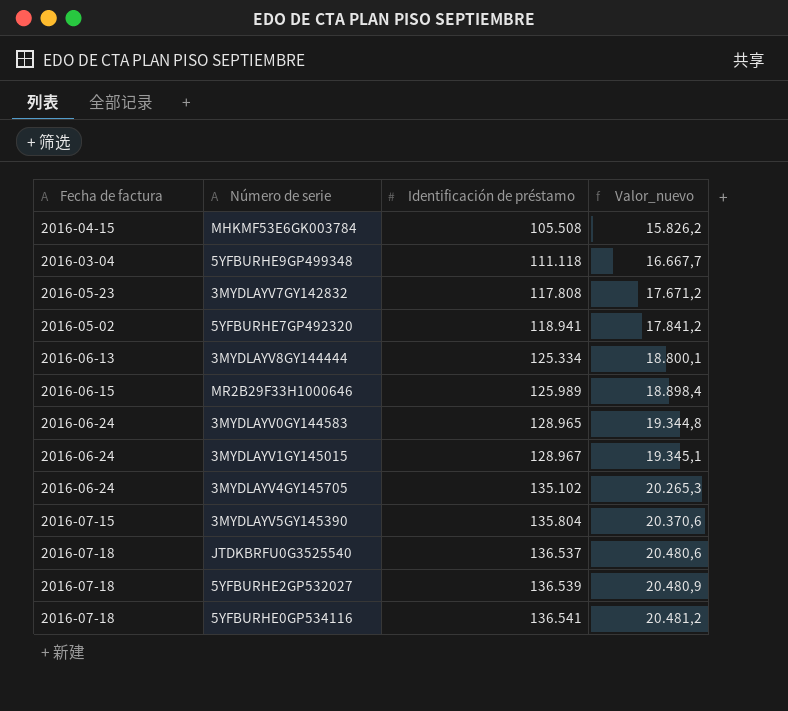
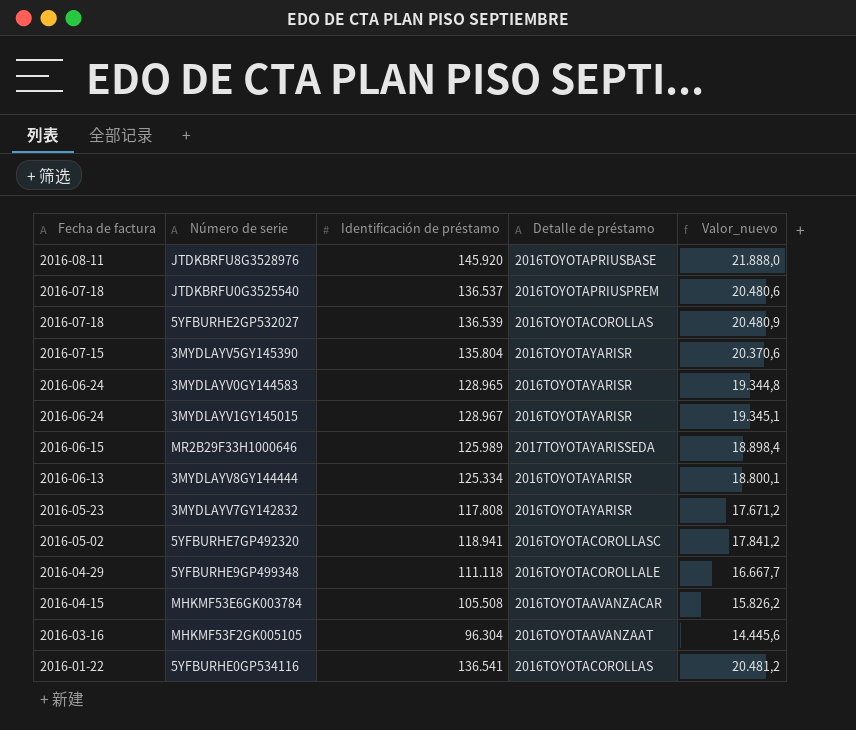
row order: Identificación de préstamo ascending -> Fecha de factura descending
column Detalle de préstamo | position: none -> 4
row 3MYDLAYV4GY145705: 2016-06-24 | 135.102 | 20.265,3 -> none
row JTDKBRFU8G3528976: none -> 2016-08-11 | 145.920 | 2016TOYOTAPRIUSBASE | 21.888,0
5YFBURHE9GP499348 | Fecha de factura: 2016-03-04 -> 2016-04-29
row MHKMF53F2GK005105: none -> 2016-03-16 | 96.304 | 2016TOYOTAAVANZAAT | 14.445,6
5YFBURHE0GP534116 | Fecha de factura: 2016-07-18 -> 2016-01-22

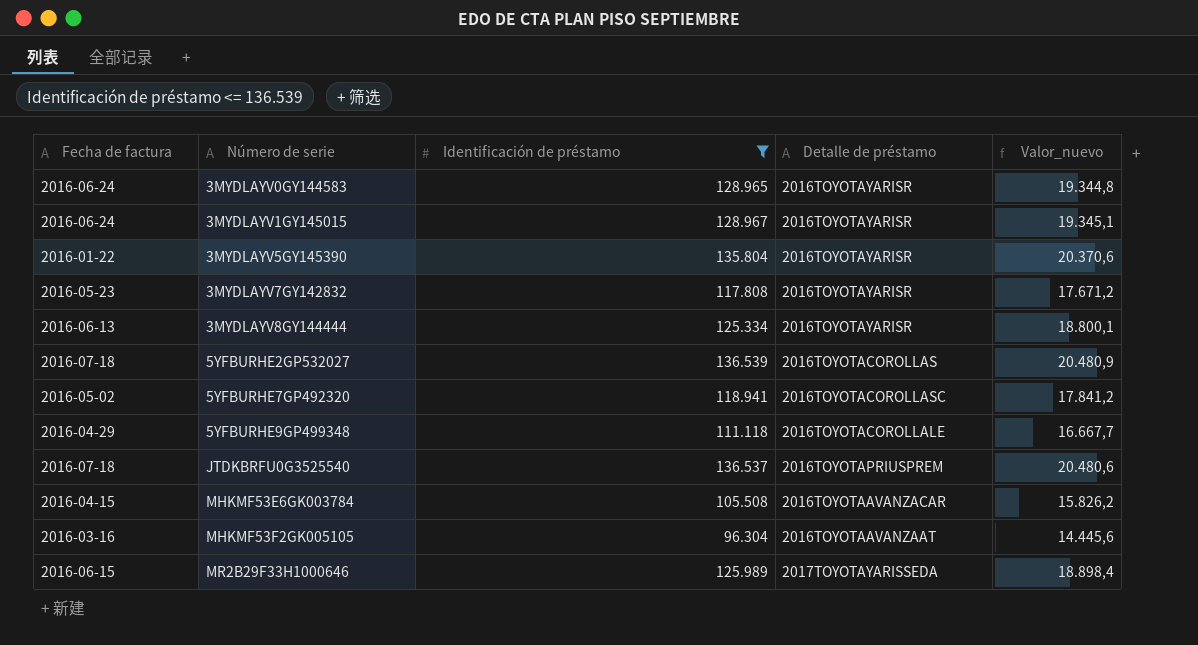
filter: none -> Identificación de préstamo <= 136.539
row order: Fecha de factura descending -> Número de serie ascending
3MYDLAYV5GY145390 | Fecha de factura: 2016-07-15 -> 2016-01-22

